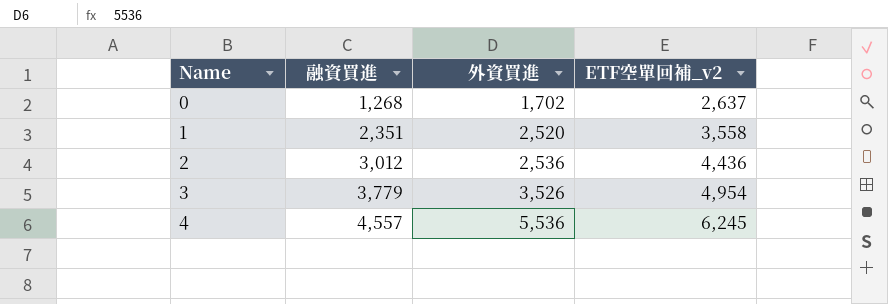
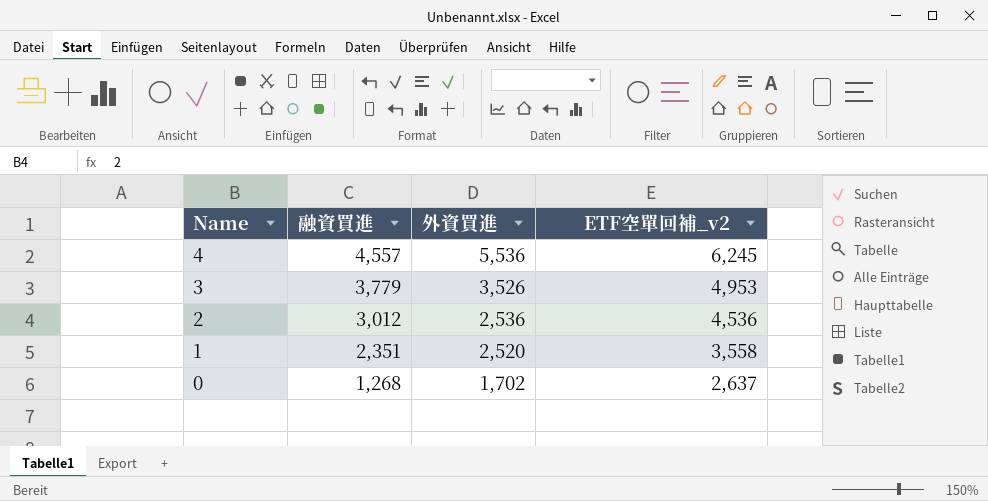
row order: Name ascending -> Name descending
3 | ETF空單回補_v2: 4,954 -> 4,953
2 | ETF空單回補_v2: 4,436 -> 4,536

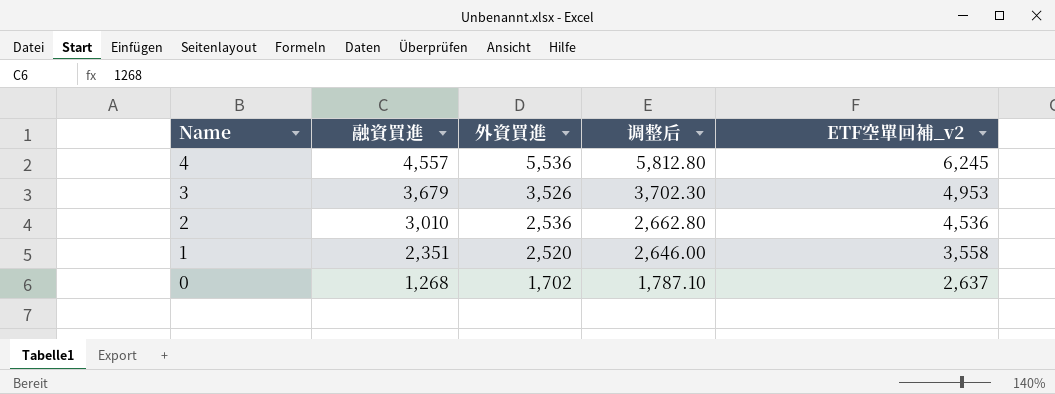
column 调整后 | formula: none -> [外資買進] * 1.05
3 | 融資買進: 3,779 -> 3,679
2 | 融資買進: 3,012 -> 3,010

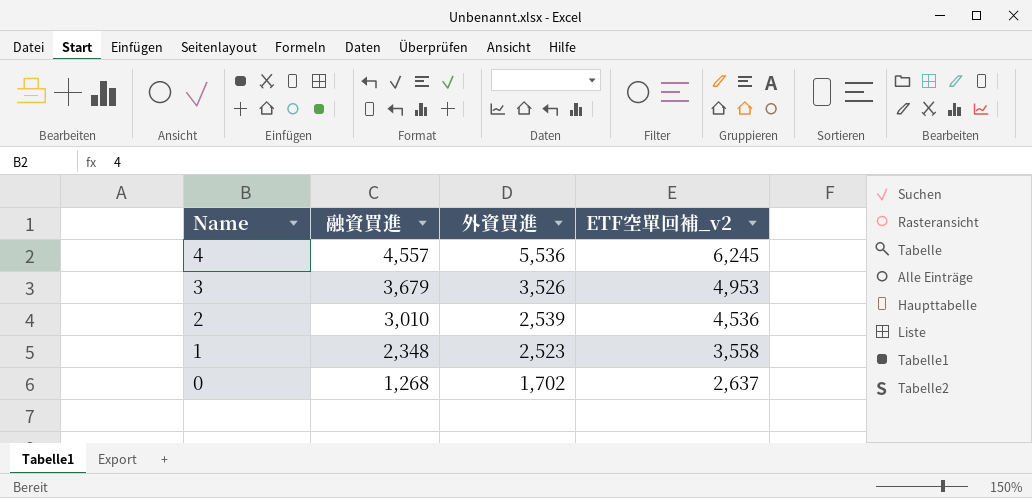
column 调整后 | formula: [外資買進] * 1.05 -> none
2 | 外資買進: 2,536 -> 2,539
1 | 融資買進: 2,351 -> 2,348
1 | 外資買進: 2,520 -> 2,523

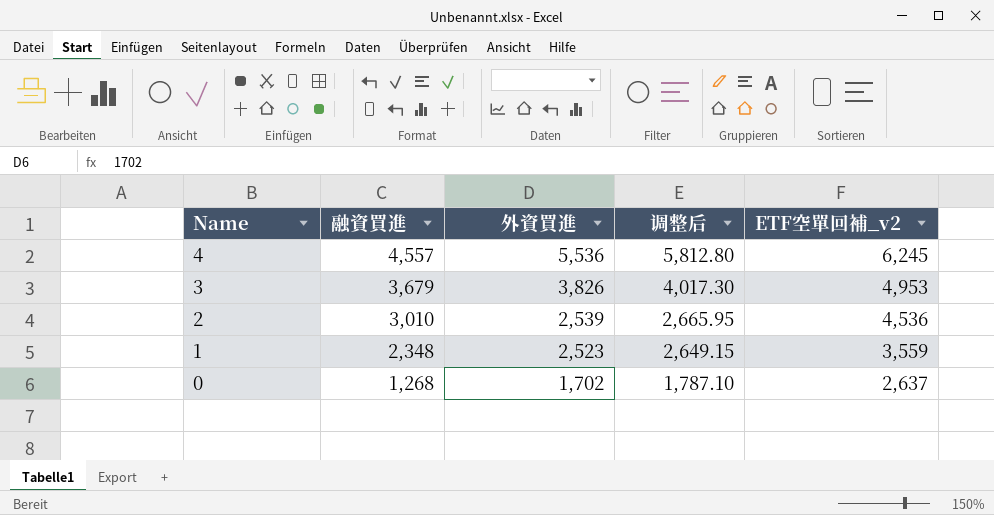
column 调整后 | formula: none -> [外資買進] * 1.05
3 | 外資買進: 3,526 -> 3,826
1 | ETF空單回補_v2: 3,558 -> 3,559

